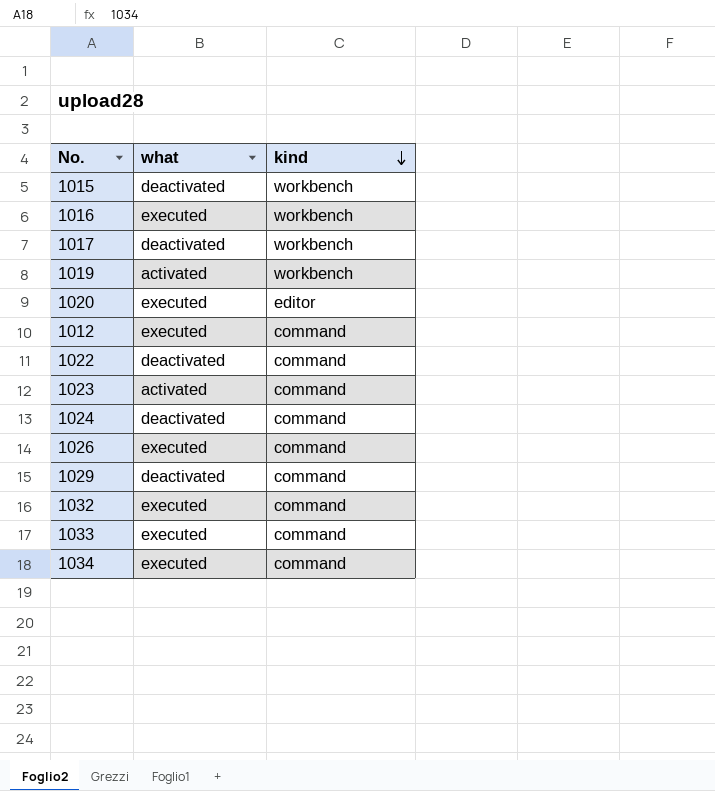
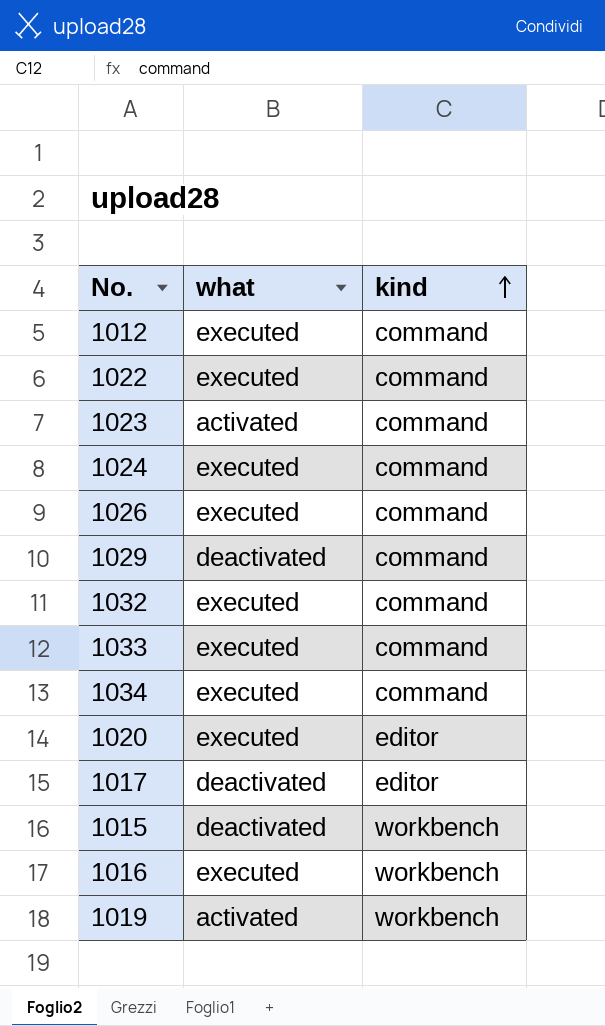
row order: kind descending -> kind ascending
1022 | what: deactivated -> executed
1024 | what: deactivated -> executed
1017 | kind: workbench -> editor

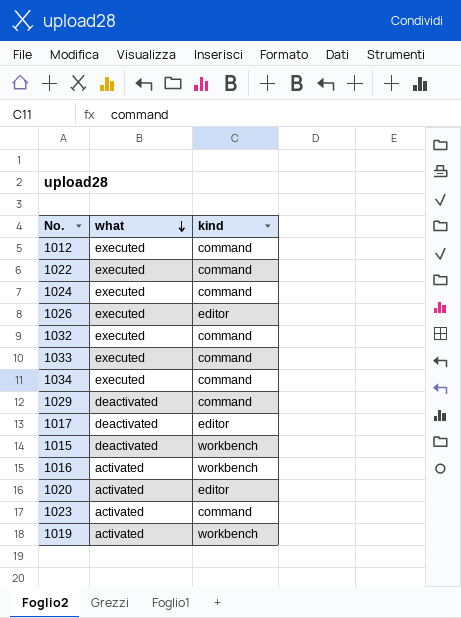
row order: kind ascending -> what descending
1026 | kind: command -> editor
1016 | what: executed -> activated
1020 | what: executed -> activated

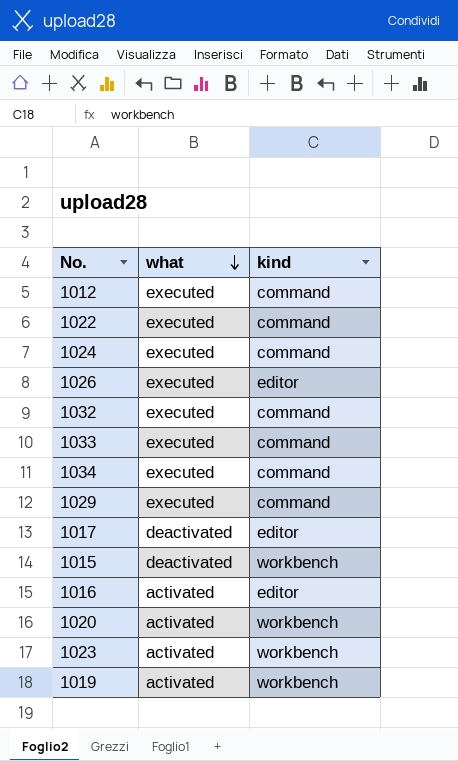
1029 | what: deactivated -> executed
1016 | kind: workbench -> editor
1020 | kind: editor -> workbench
1023 | kind: command -> workbench

